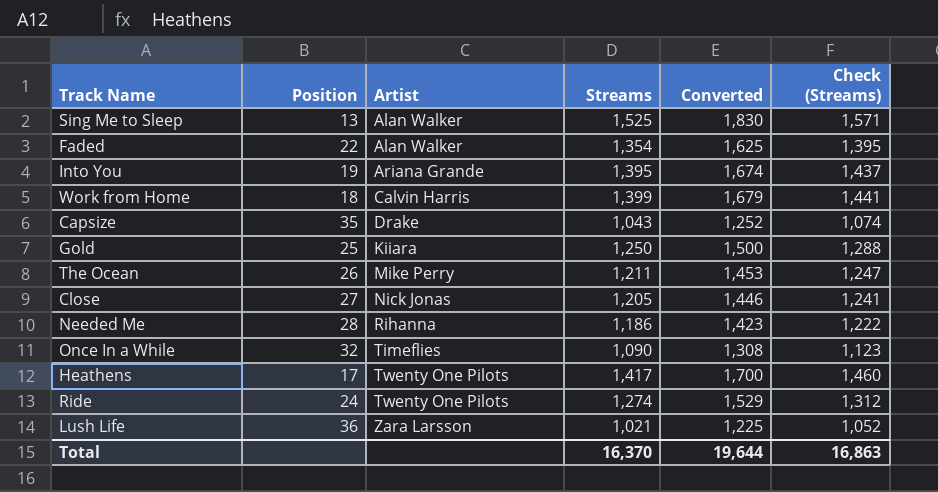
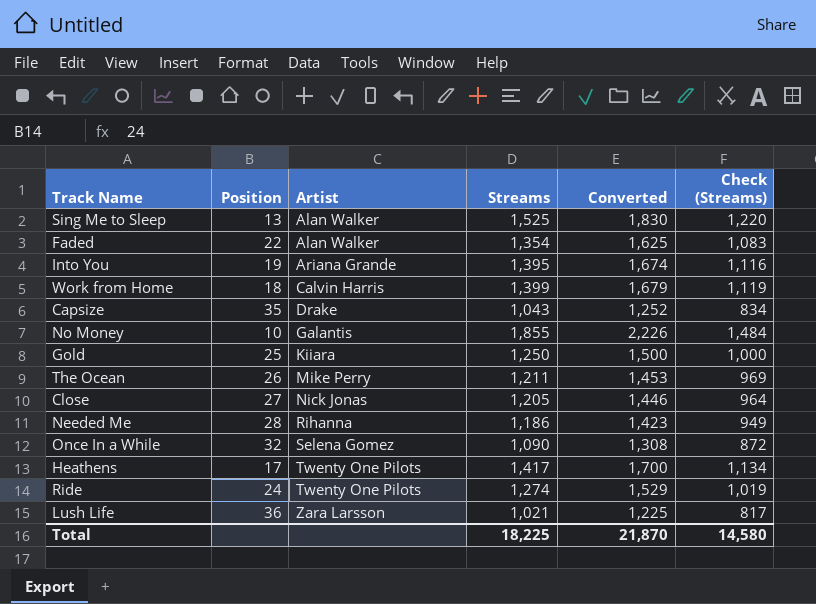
column Check (Streams) | formula: [Streams] * 1.03 -> [Streams] * 0.8
row No Money: none -> 10 | Galantis | 1,855 | 2,226 | 1,484
Once In a While | Artist: Timeflies -> Selena Gomez
Total | Streams: 16,370 -> 18,225
Total | Converted: 19,644 -> 21,870
Total | Check (Streams): 16,863 -> 14,580

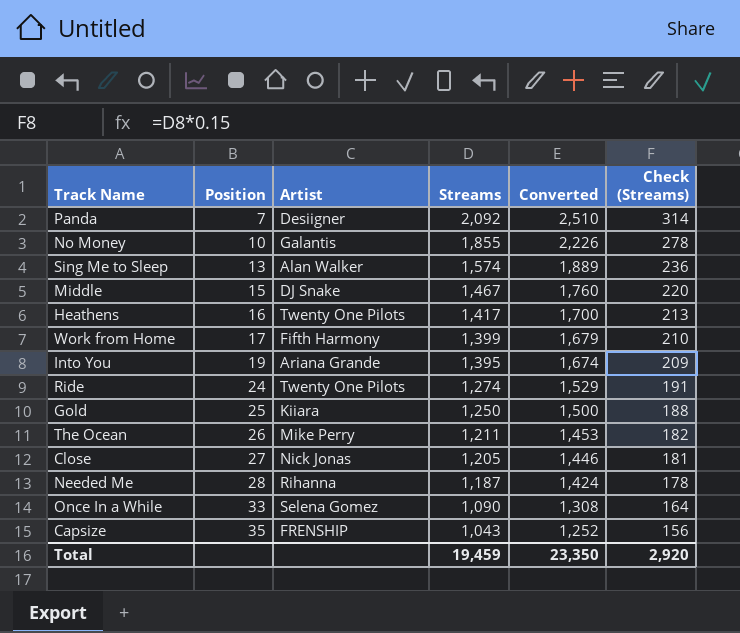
row order: Artist ascending -> Position ascending
column Check (Streams) | formula: [Streams] * 0.8 -> [Streams] * 0.15
row Faded: 22 | Alan Walker | 1,354 | 1,625 | 1,083 -> none
row Lush Life: 36 | Zara Larsson | 1,021 | 1,225 | 817 -> none
row Panda: none -> 7 | Desiigner | 2,092 | 2,510 | 314
Sing Me to Sleep | Streams: 1,525 -> 1,574
Sing Me to Sleep | Converted: 1,830 -> 1,889
row Middle: none -> 15 | DJ Snake | 1,467 | 1,760 | 220
Heathens | Position: 17 -> 16
Work from Home | Position: 18 -> 17
Work from Home | Artist: Calvin Harris -> Fifth Harmony
Needed Me | Streams: 1,186 -> 1,187
Needed Me | Converted: 1,423 -> 1,424
Once In a While | Position: 32 -> 33
Capsize | Artist: Drake -> FRENSHIP
Total | Streams: 18,225 -> 19,459
Total | Converted: 21,870 -> 23,350
Total | Check (Streams): 14,580 -> 2,920

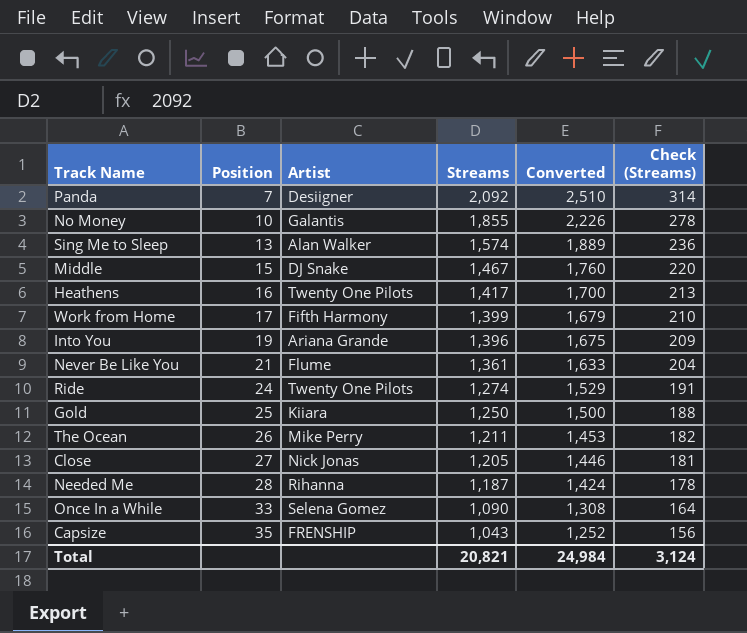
Into You | Streams: 1,395 -> 1,396
Into You | Converted: 1,674 -> 1,675
row Never Be Like You: none -> 21 | Flume | 1,361 | 1,633 | 204
Total | Streams: 19,459 -> 20,821
Total | Converted: 23,350 -> 24,984
Total | Check (Streams): 2,920 -> 3,124

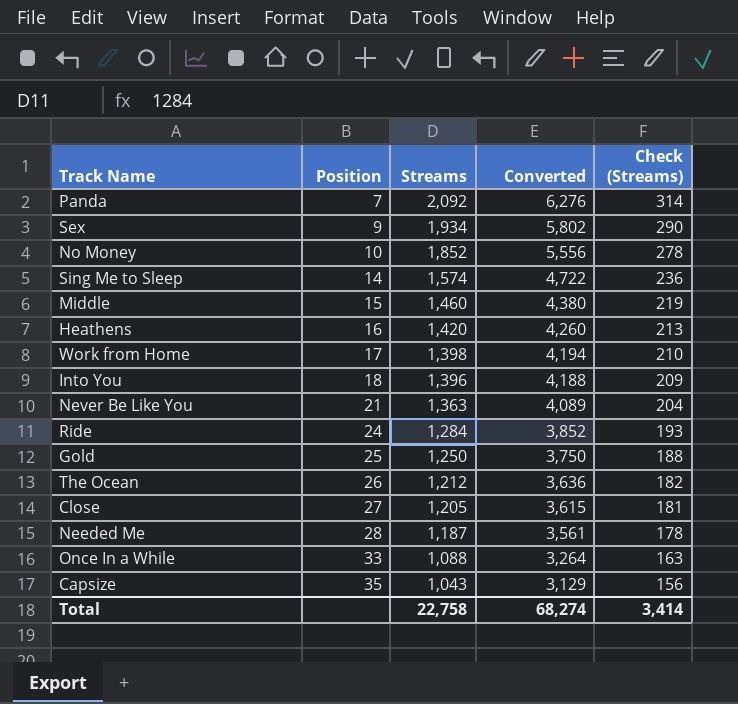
column Artist | position: 3 -> none
column Converted | formula: [Streams] * 1.2 -> [Streams] * 3
row Sex: none -> 9 | 1,934 | 5,802 | 290
No Money | Streams: 1,855 -> 1,852
Sing Me to Sleep | Position: 13 -> 14
Middle | Streams: 1,467 -> 1,460
Middle | Check (Streams): 220 -> 219
Heathens | Streams: 1,417 -> 1,420
Work from Home | Streams: 1,399 -> 1,398
Into You | Position: 19 -> 18
Never Be Like You | Streams: 1,361 -> 1,363
Ride | Streams: 1,274 -> 1,284
Ride | Check (Streams): 191 -> 193
The Ocean | Streams: 1,211 -> 1,212
Once In a While | Streams: 1,090 -> 1,088
Once In a While | Check (Streams): 164 -> 163
Total | Streams: 20,821 -> 22,758
Total | Converted: 24,984 -> 68,274
Total | Check (Streams): 3,124 -> 3,414

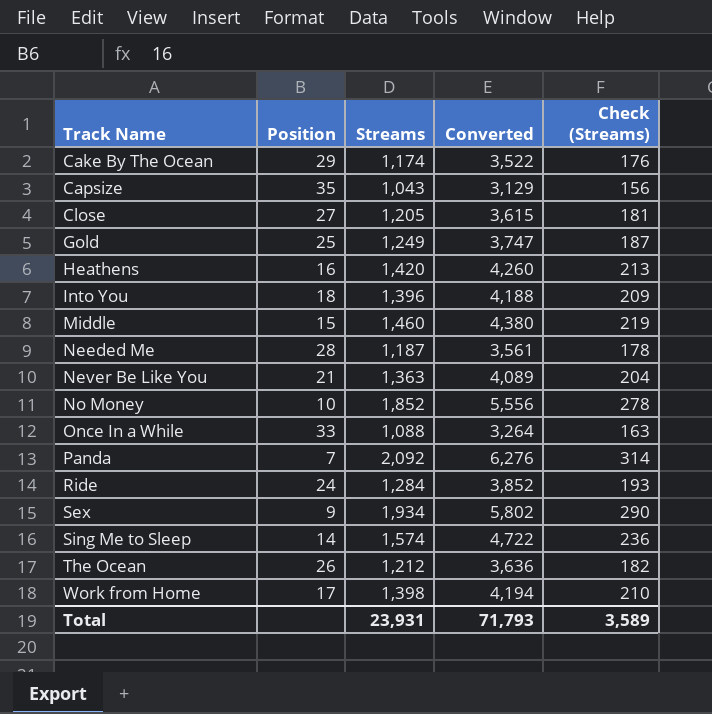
row order: Position ascending -> Track Name ascending
row Cake By The Ocean: none -> 29 | 1,174 | 3,522 | 176
Gold | Streams: 1,250 -> 1,249
Gold | Converted: 3,750 -> 3,747
Gold | Check (Streams): 188 -> 187
Total | Streams: 22,758 -> 23,931
Total | Converted: 68,274 -> 71,793
Total | Check (Streams): 3,414 -> 3,589

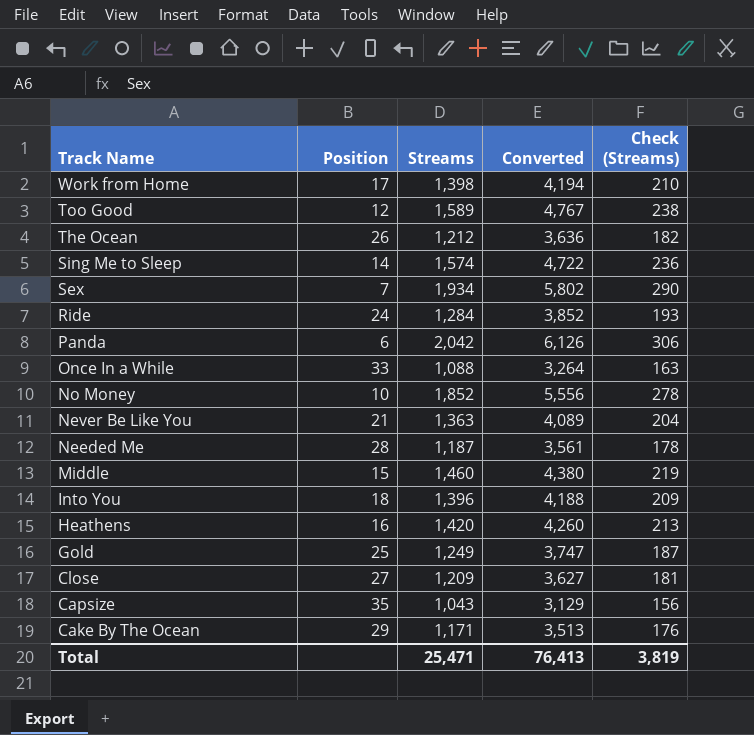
row order: Track Name ascending -> Track Name descending
row Too Good: none -> 12 | 1,589 | 4,767 | 238
Sex | Position: 9 -> 7
Panda | Position: 7 -> 6
Panda | Streams: 2,092 -> 2,042
Panda | Converted: 6,276 -> 6,126
Panda | Check (Streams): 314 -> 306
Close | Streams: 1,205 -> 1,209
Close | Converted: 3,615 -> 3,627
Cake By The Ocean | Streams: 1,174 -> 1,171
Cake By The Ocean | Converted: 3,522 -> 3,513
Total | Streams: 23,931 -> 25,471
Total | Converted: 71,793 -> 76,413
Total | Check (Streams): 3,589 -> 3,819

